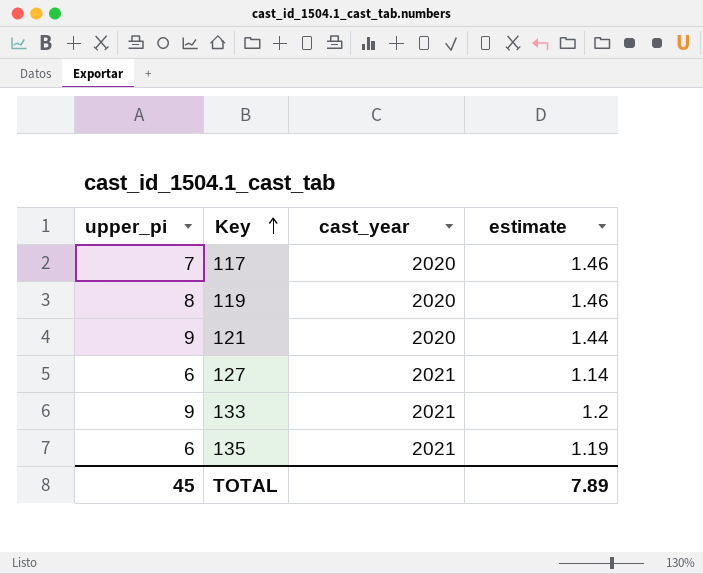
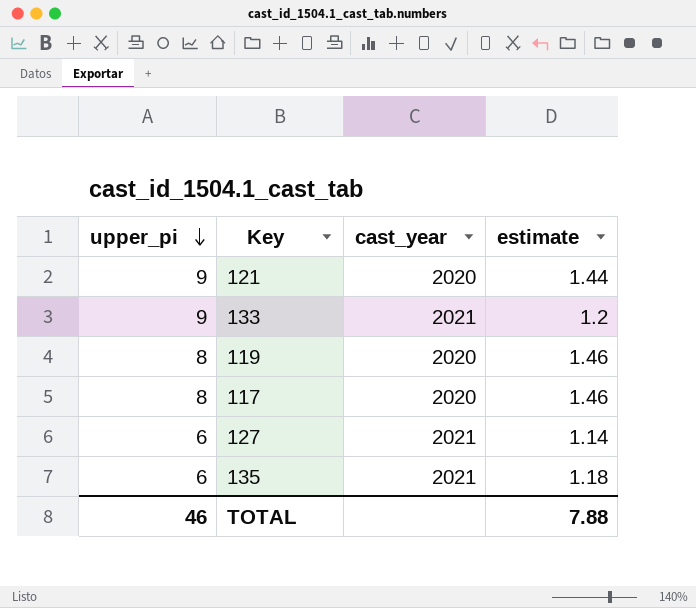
row order: Key ascending -> upper_pi descending
117 | upper_pi: 7 -> 8
135 | estimate: 1.19 -> 1.18
TOTAL | upper_pi: 45 -> 46
TOTAL | estimate: 7.89 -> 7.88

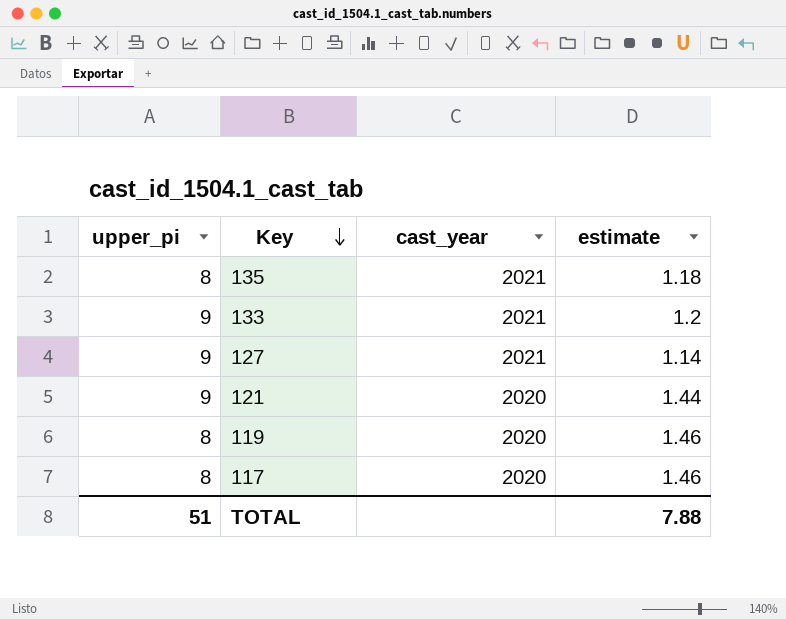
row order: upper_pi descending -> Key descending
135 | upper_pi: 6 -> 8
127 | upper_pi: 6 -> 9
TOTAL | upper_pi: 46 -> 51

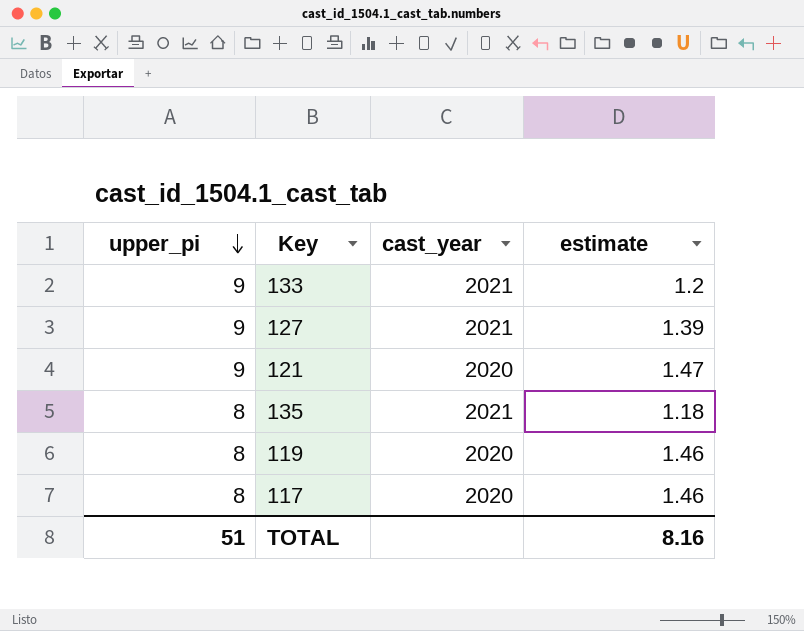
row order: Key descending -> upper_pi descending
127 | estimate: 1.14 -> 1.39
121 | estimate: 1.44 -> 1.47
TOTAL | estimate: 7.88 -> 8.16

